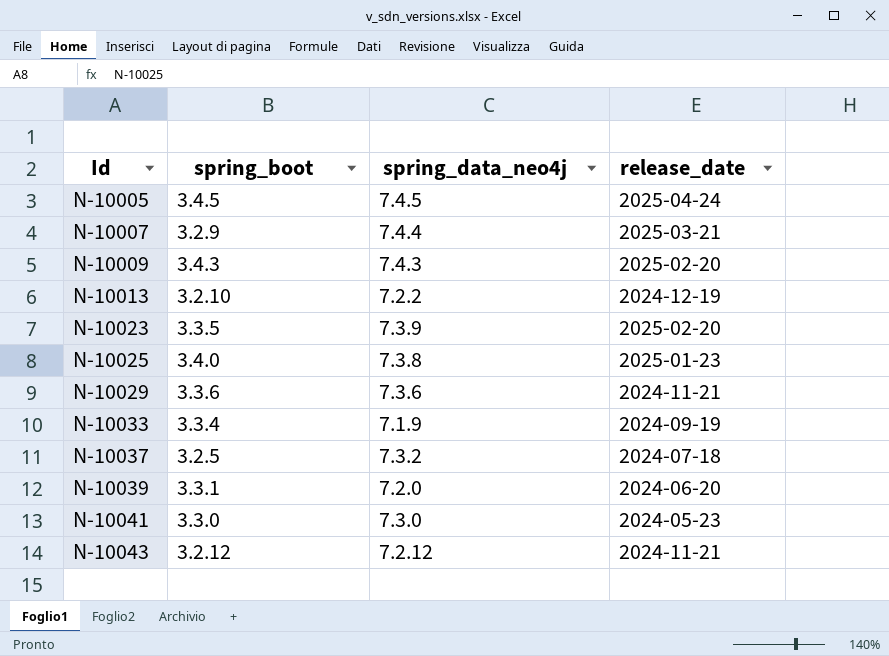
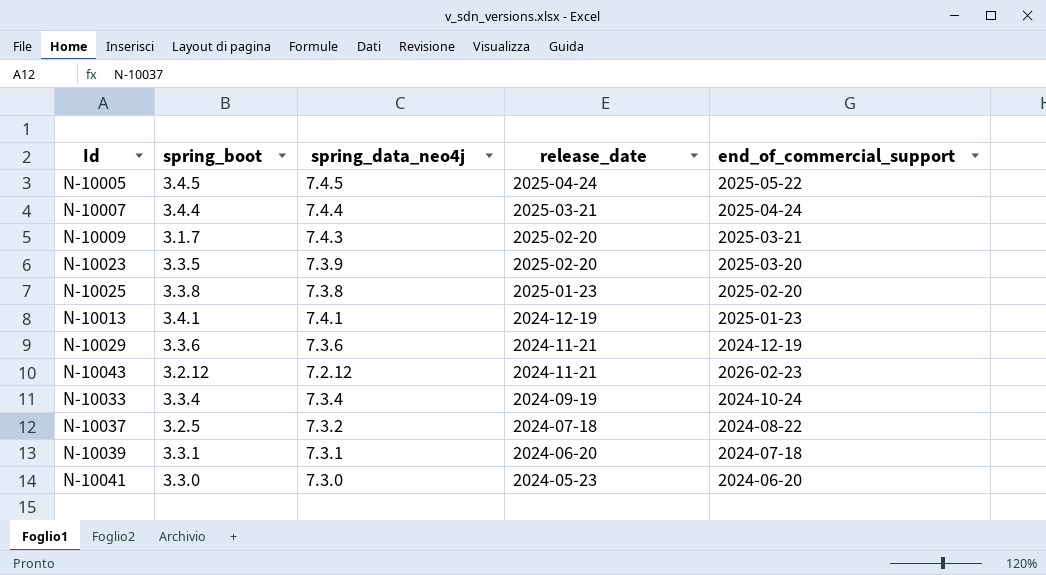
row order: Id ascending -> release_date descending
column end_of_commercial_support | position: none -> 5
N-10007 | spring_boot: 3.2.9 -> 3.4.4
N-10009 | spring_boot: 3.4.3 -> 3.1.7
N-10025 | spring_boot: 3.4.0 -> 3.3.8
N-10013 | spring_boot: 3.2.10 -> 3.4.1
N-10013 | spring_data_neo4j: 7.2.2 -> 7.4.1
N-10033 | spring_data_neo4j: 7.1.9 -> 7.3.4
N-10039 | spring_data_neo4j: 7.2.0 -> 7.3.1

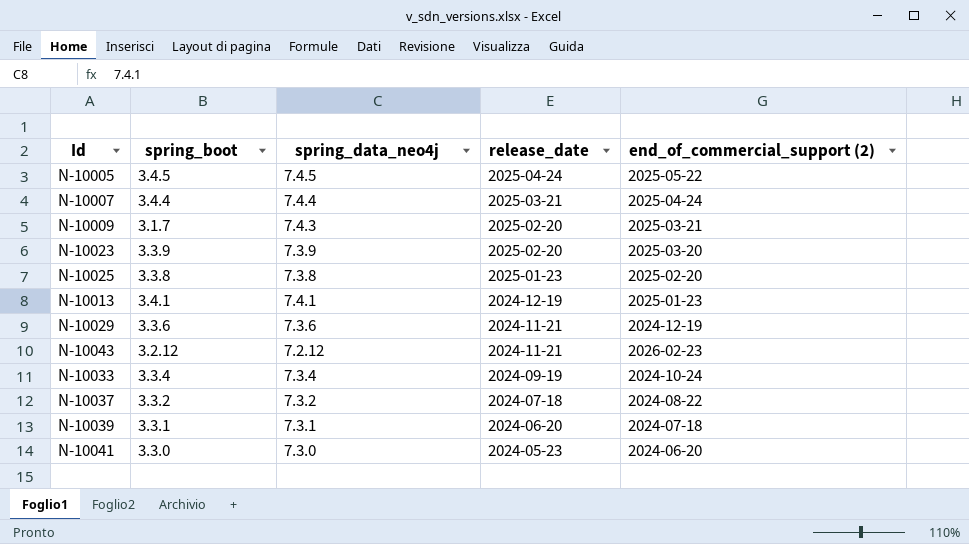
column name: end_of_commercial_support -> end_of_commercial_support (2)
N-10023 | spring_boot: 3.3.5 -> 3.3.9
N-10037 | spring_boot: 3.2.5 -> 3.3.2

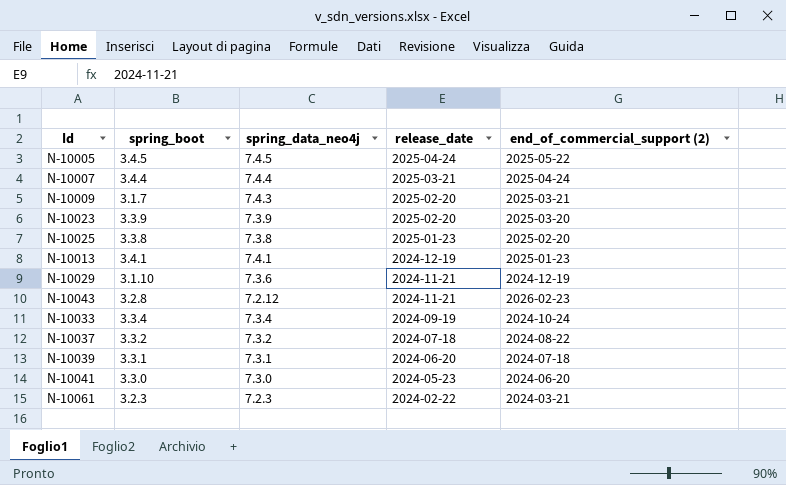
N-10029 | spring_boot: 3.3.6 -> 3.1.10
N-10043 | spring_boot: 3.2.12 -> 3.2.8
row N-10061: none -> 3.2.3 | 7.2.3 | 2024-02-22 | 2024-03-21

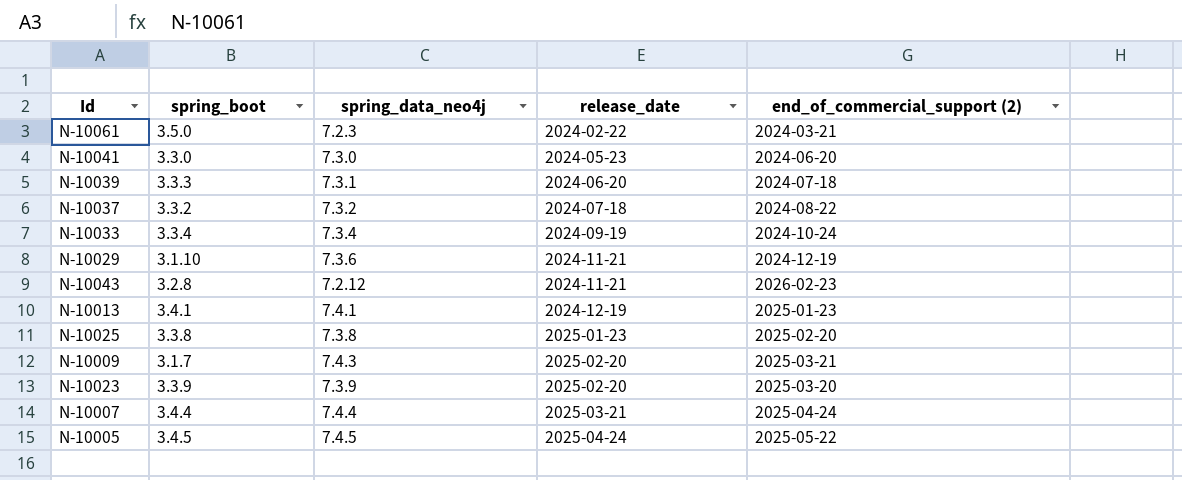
row order: release_date descending -> release_date ascending
N-10061 | spring_boot: 3.2.3 -> 3.5.0
N-10039 | spring_boot: 3.3.1 -> 3.3.3

